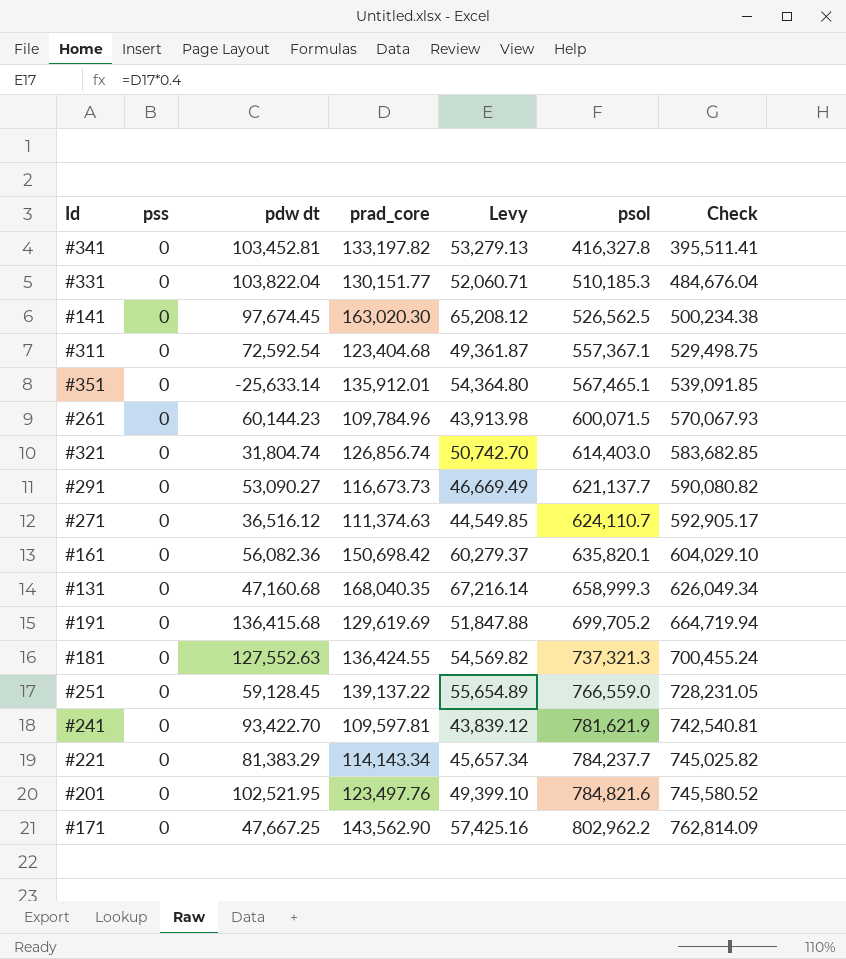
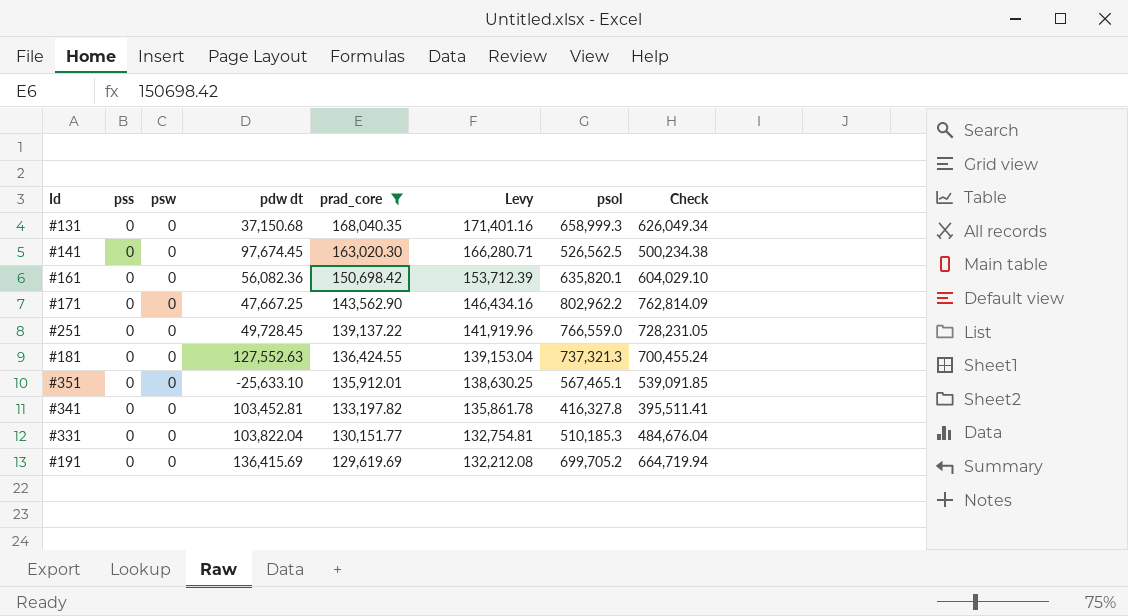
filter: none -> prad_core >= 129,619.69
row order: psol ascending -> prad_core descending
column psw | position: none -> 3
column Levy | formula: [prad_core] * 0.4 -> [prad_core] * 1.02
#131 | pdw dt: 47,160.68 -> 37,150.68
#251 | pdw dt: 59,128.45 -> 49,728.45
#351 | pdw dt: -25,633.14 -> -25,633.10
#191 | pdw dt: 136,415.68 -> 136,415.69

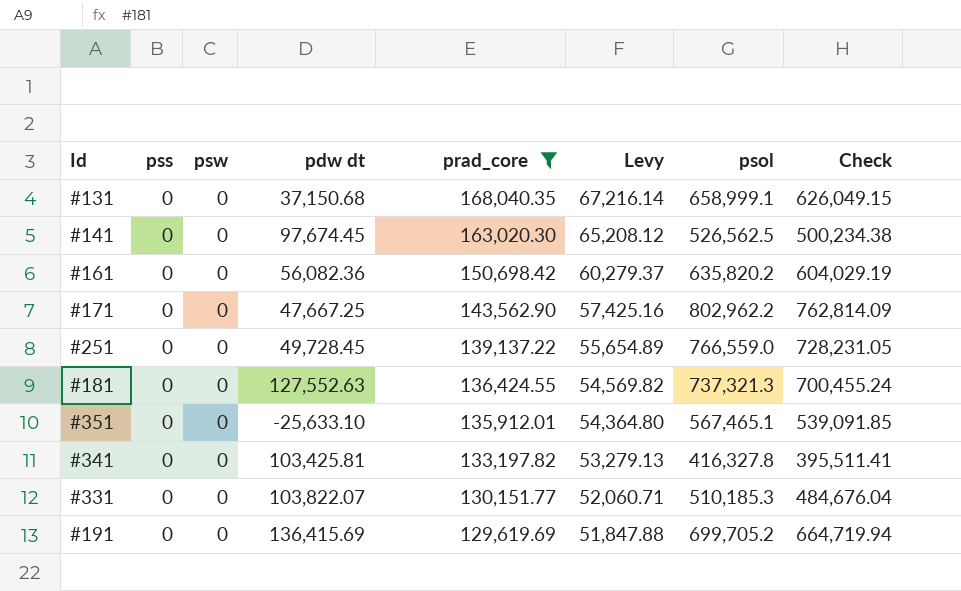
column Levy | formula: [prad_core] * 1.02 -> [prad_core] * 0.4
#131 | psol: 658,999.3 -> 658,999.1
#131 | Check: 626,049.34 -> 626,049.15
#161 | psol: 635,820.1 -> 635,820.2
#161 | Check: 604,029.10 -> 604,029.19
#341 | pdw dt: 103,452.81 -> 103,425.81
#331 | pdw dt: 103,822.04 -> 103,822.07

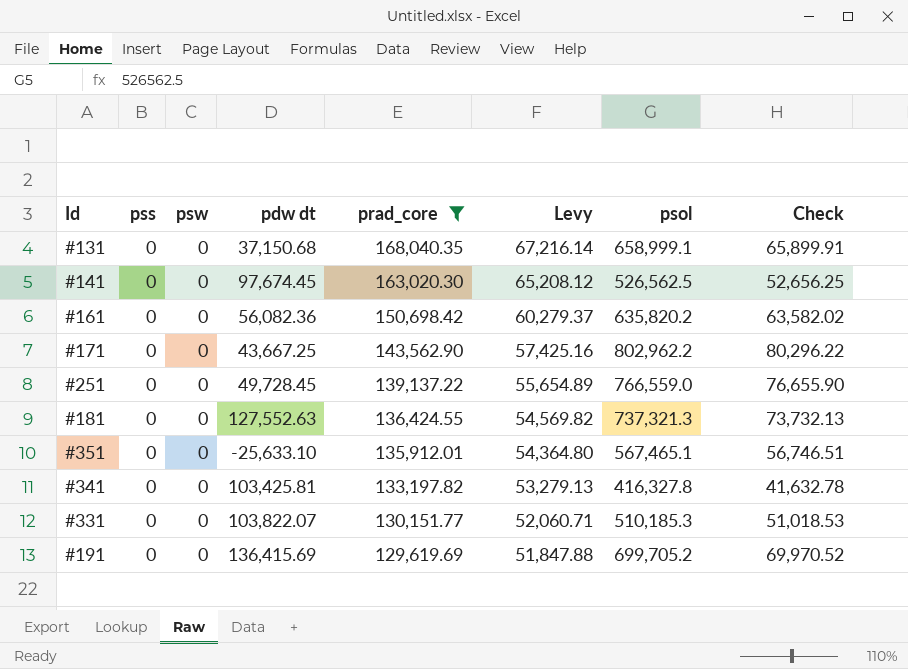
column Check | formula: [psol] * 0.95 -> [psol] * 0.1
#171 | pdw dt: 47,667.25 -> 43,667.25

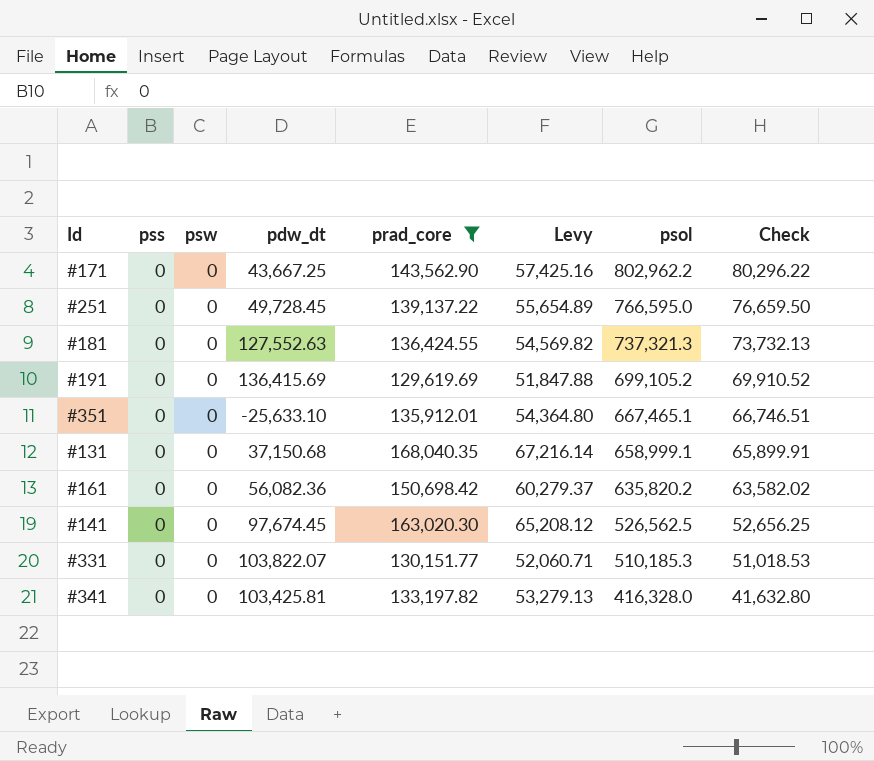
row order: prad_core descending -> psol descending
column name: pdw dt -> pdw_dt
#251 | psol: 766,559.0 -> 766,595.0
#251 | Check: 76,655.90 -> 76,659.50
#191 | psol: 699,705.2 -> 699,105.2
#191 | Check: 69,970.52 -> 69,910.52
#351 | psol: 567,465.1 -> 667,465.1
#351 | Check: 56,746.51 -> 66,746.51
#341 | psol: 416,327.8 -> 416,328.0
#341 | Check: 41,632.78 -> 41,632.80

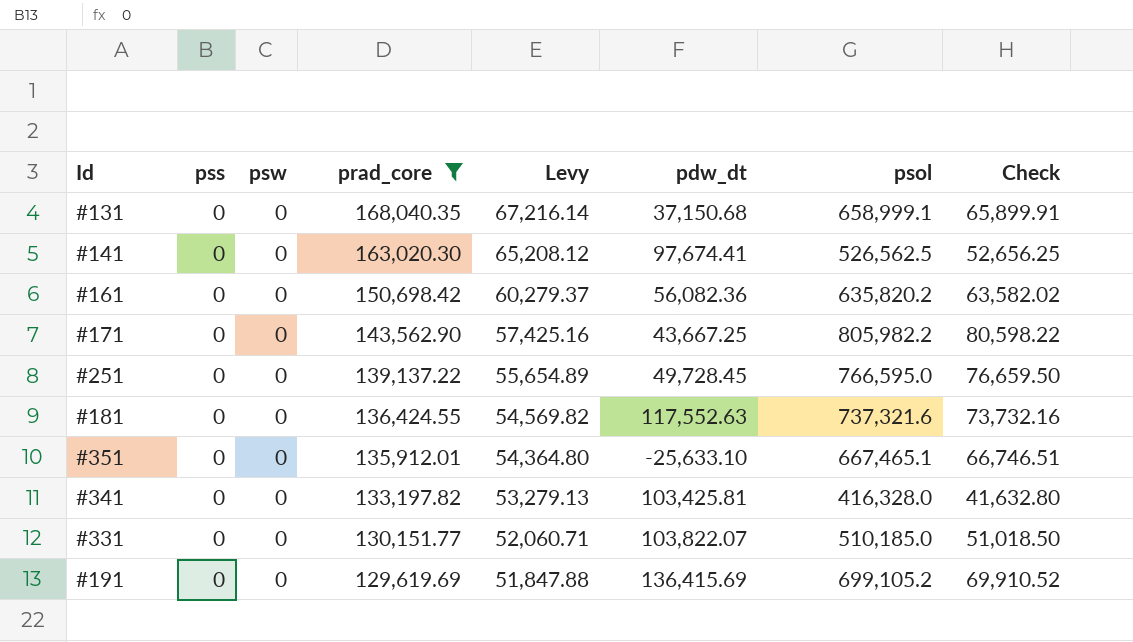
row order: psol descending -> prad_core descending
column pdw_dt | position: 4 -> 6
#141 | pdw_dt: 97,674.45 -> 97,674.41
#171 | psol: 802,962.2 -> 805,982.2
#171 | Check: 80,296.22 -> 80,598.22
#181 | pdw_dt: 127,552.63 -> 117,552.63
#181 | psol: 737,321.3 -> 737,321.6
#181 | Check: 73,732.13 -> 73,732.16
#331 | psol: 510,185.3 -> 510,185.0
#331 | Check: 51,018.53 -> 51,018.50

